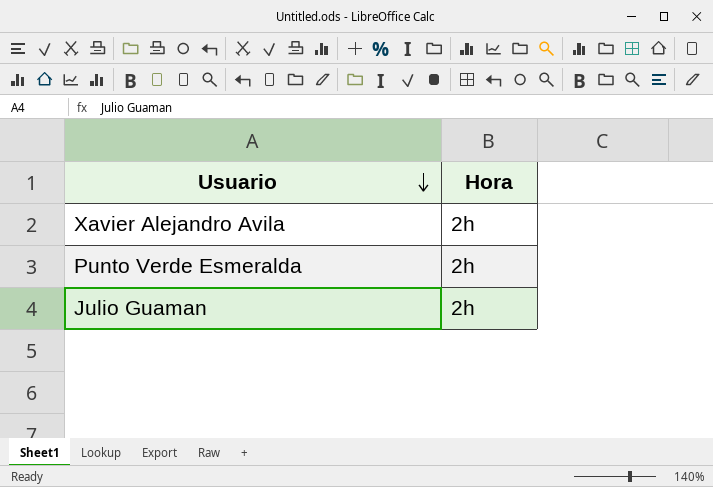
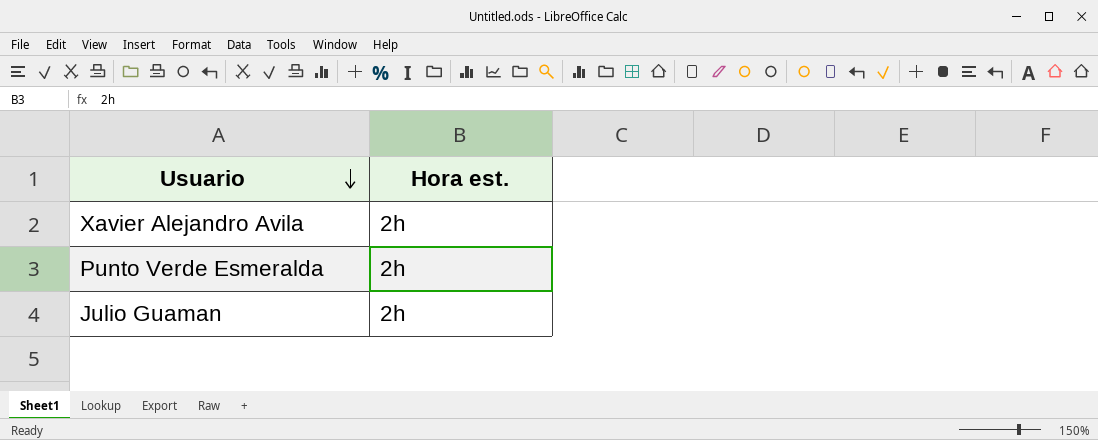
column name: Hora -> Hora est.

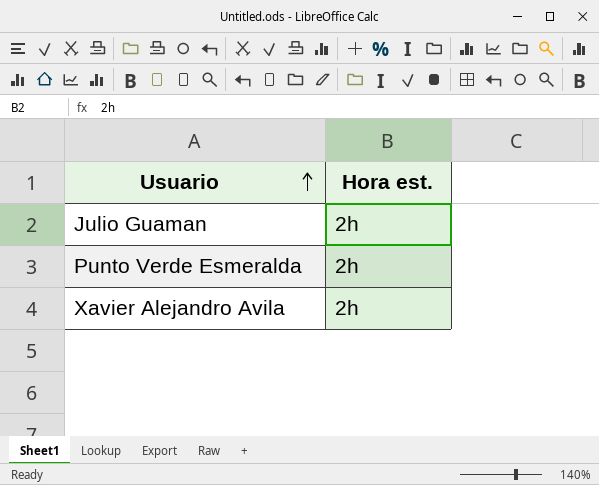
row order: Usuario descending -> Usuario ascending

